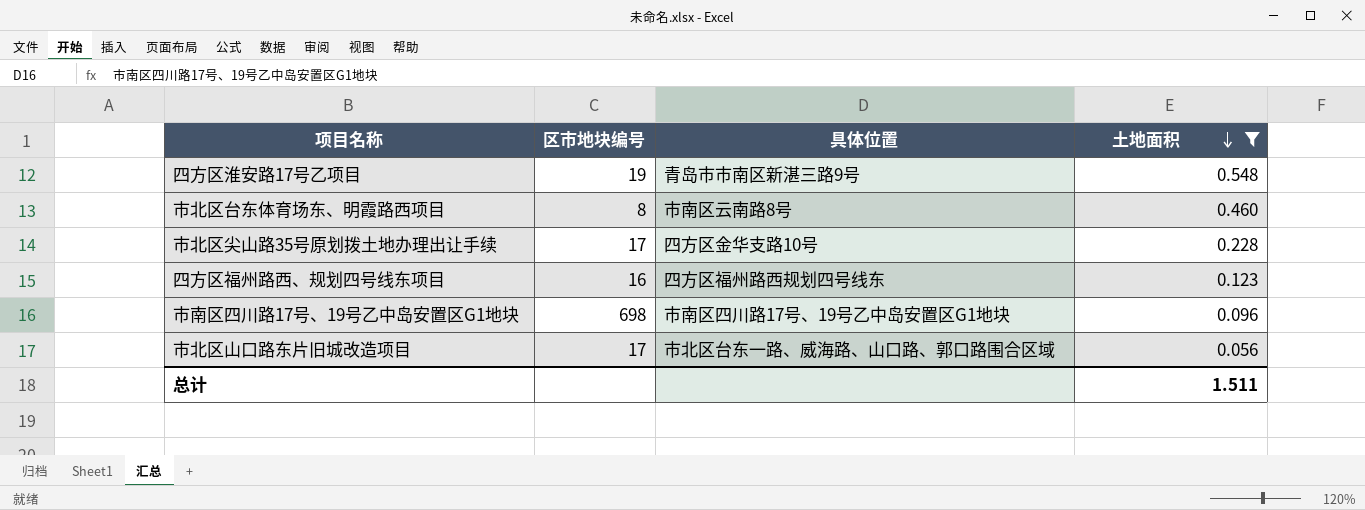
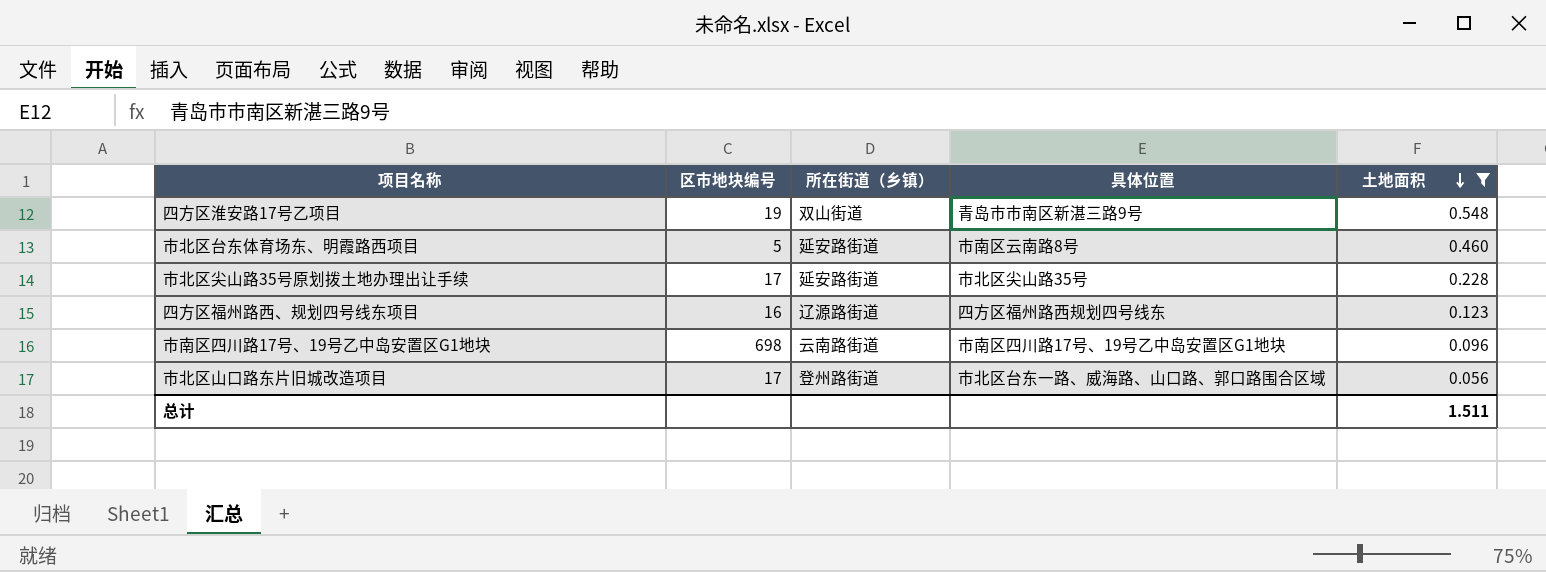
column 所在街道（乡镇） | position: none -> 3
市北区台东体育场东、明霞路西项目 | 区市地块编号: 8 -> 5
市北区尖山路35号原划拨土地办理出让手续 | 具体位置: 四方区金华支路10号 -> 市北区尖山路35号

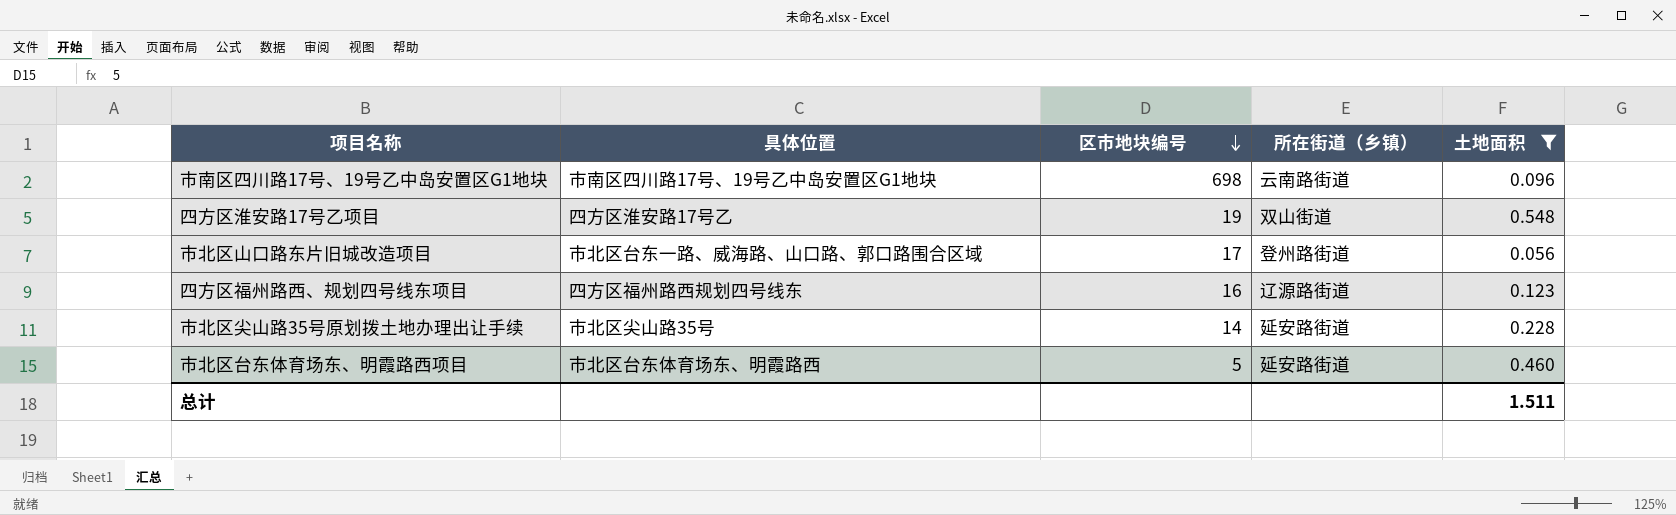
row order: 土地面积 descending -> 区市地块编号 descending
column 具体位置 | position: 4 -> 2
四方区淮安路17号乙项目 | 具体位置: 青岛市市南区新湛三路9号 -> 四方区淮安路17号乙
市北区尖山路35号原划拨土地办理出让手续 | 区市地块编号: 17 -> 14
市北区台东体育场东、明霞路西项目 | 具体位置: 市南区云南路8号 -> 市北区台东体育场东、明霞路西

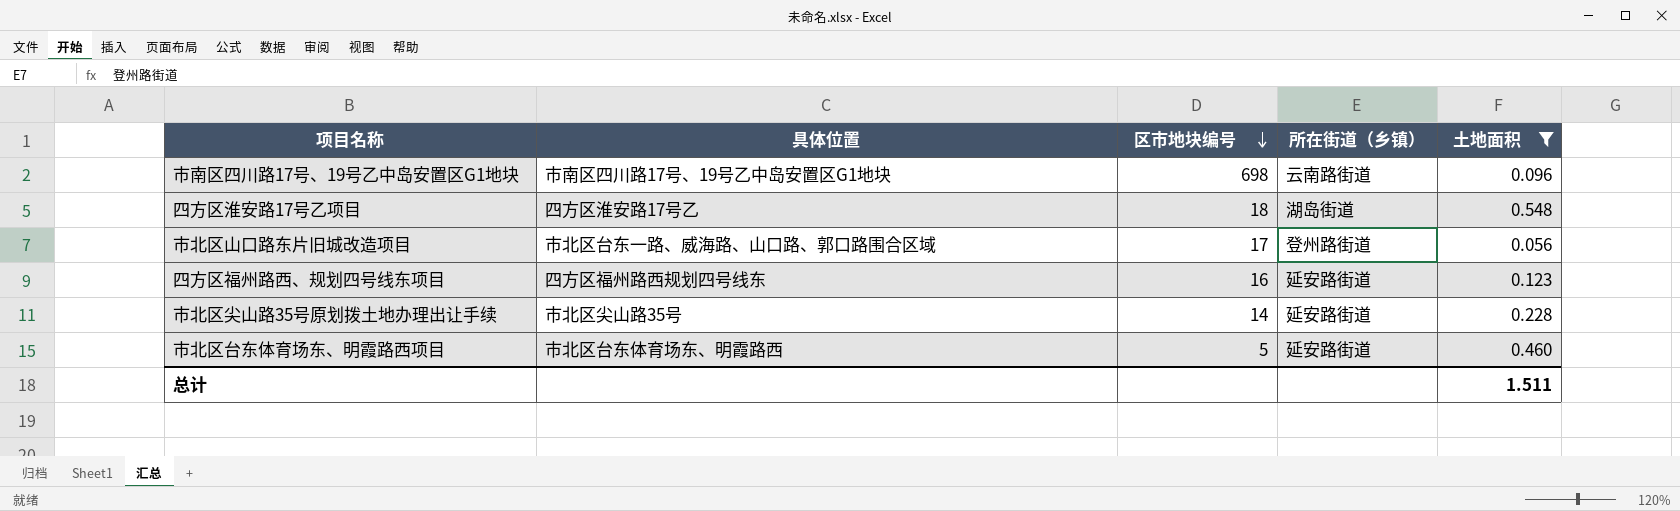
四方区淮安路17号乙项目 | 区市地块编号: 19 -> 18
四方区淮安路17号乙项目 | 所在街道（乡镇）: 双山街道 -> 湖岛街道
四方区福州路西、规划四号线东项目 | 所在街道（乡镇）: 辽源路街道 -> 延安路街道

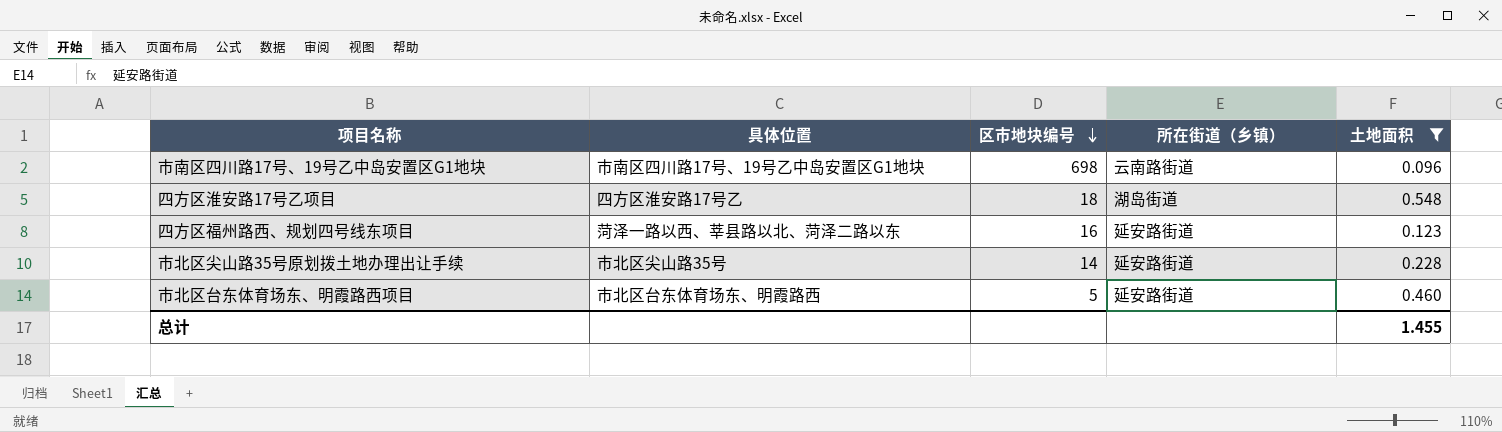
row 市北区山口路东片旧城改造项目: 市北区台东一路、威海路、山口路、郭口路围合区域 | 17 | 登州路街道 | 0.056 -> none
四方区福州路西、规划四号线东项目 | 具体位置: 四方区福州路西规划四号线东 -> 菏泽一路以西、莘县路以北、菏泽二路以东
总计 | 土地面积: 1.511 -> 1.455

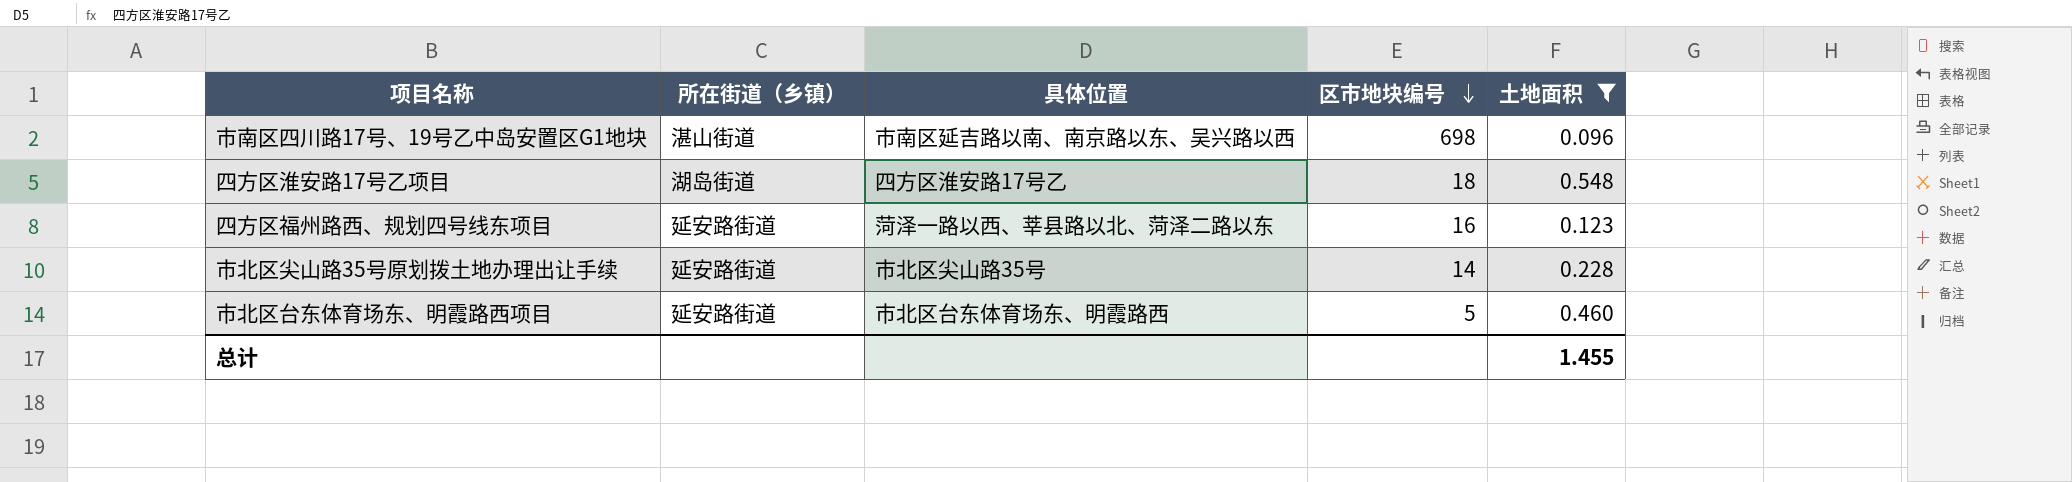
column 所在街道（乡镇） | position: 4 -> 2
市南区四川路17号、19号乙中岛安置区G1地块 | 所在街道（乡镇）: 云南路街道 -> 湛山街道
市南区四川路17号、19号乙中岛安置区G1地块 | 具体位置: 市南区四川路17号、19号乙中岛安置区G1地块 -> 市南区延吉路以南、南京路以东、吴兴路以西

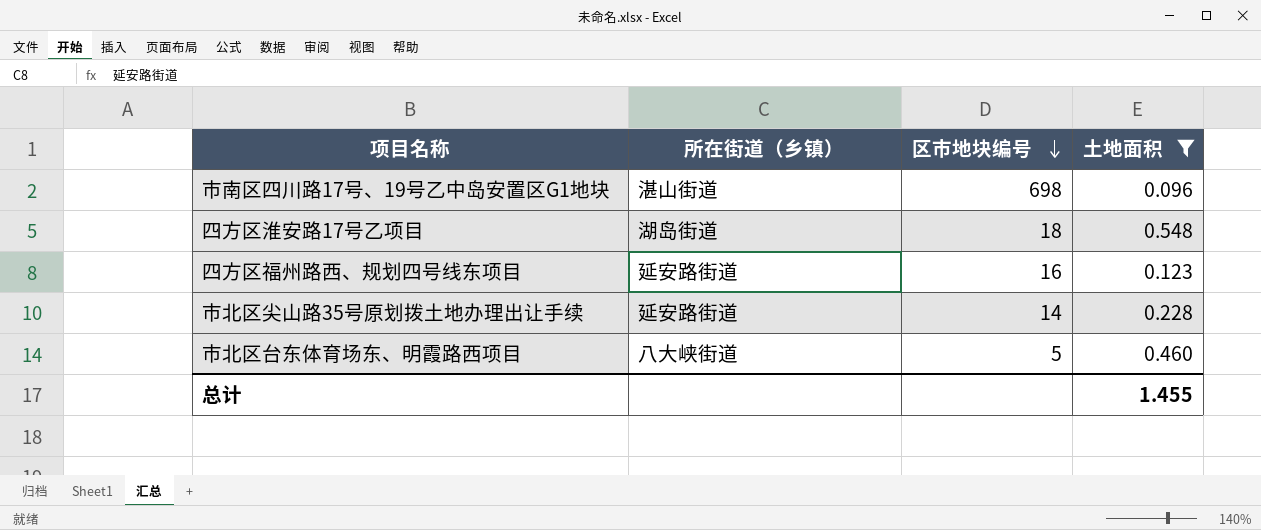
column 具体位置 | position: 3 -> none
市北区台东体育场东、明霞路西项目 | 所在街道（乡镇）: 延安路街道 -> 八大峡街道

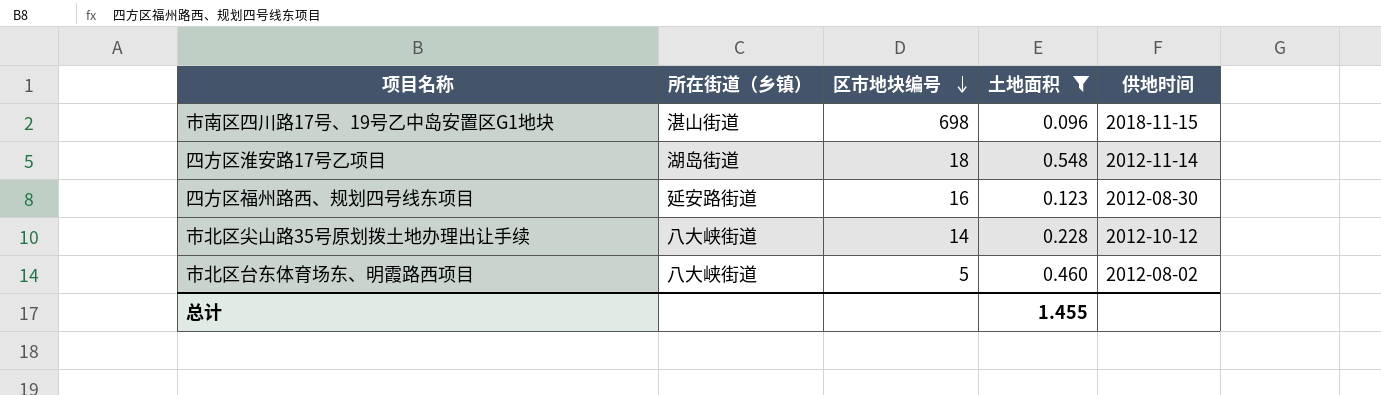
column 供地时间 | position: none -> 5
市北区尖山路35号原划拨土地办理出让手续 | 所在街道（乡镇）: 延安路街道 -> 八大峡街道

